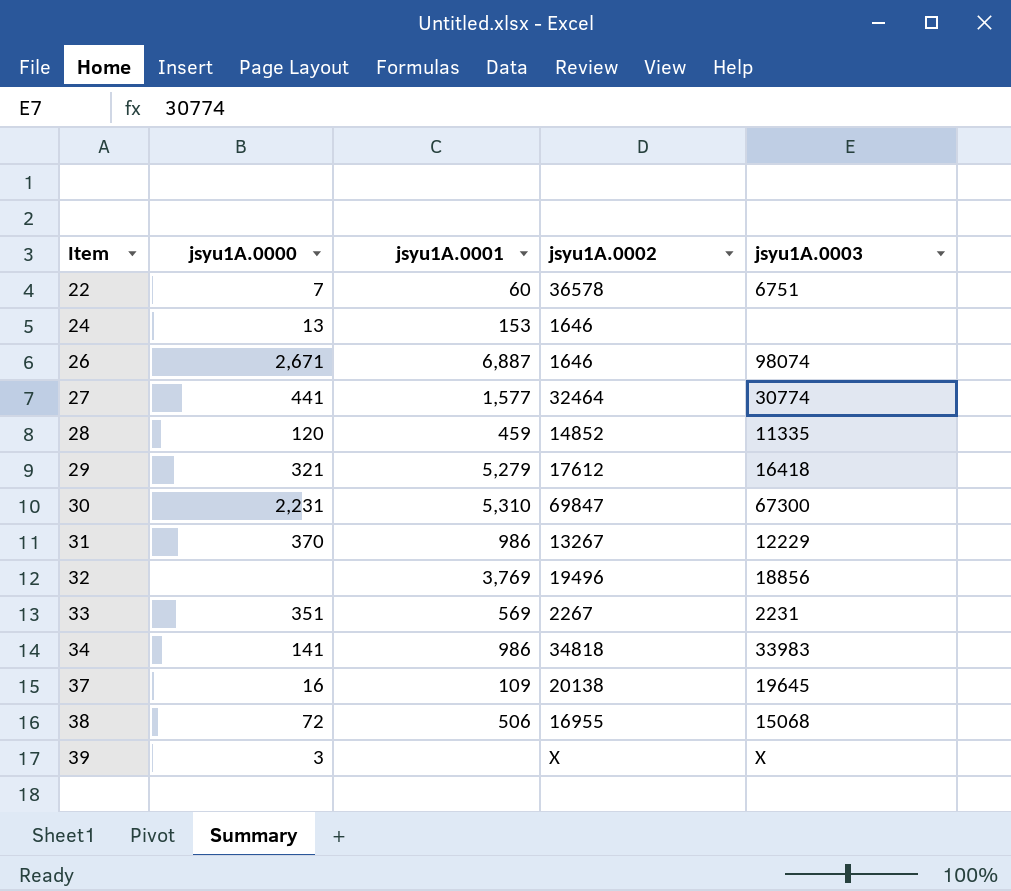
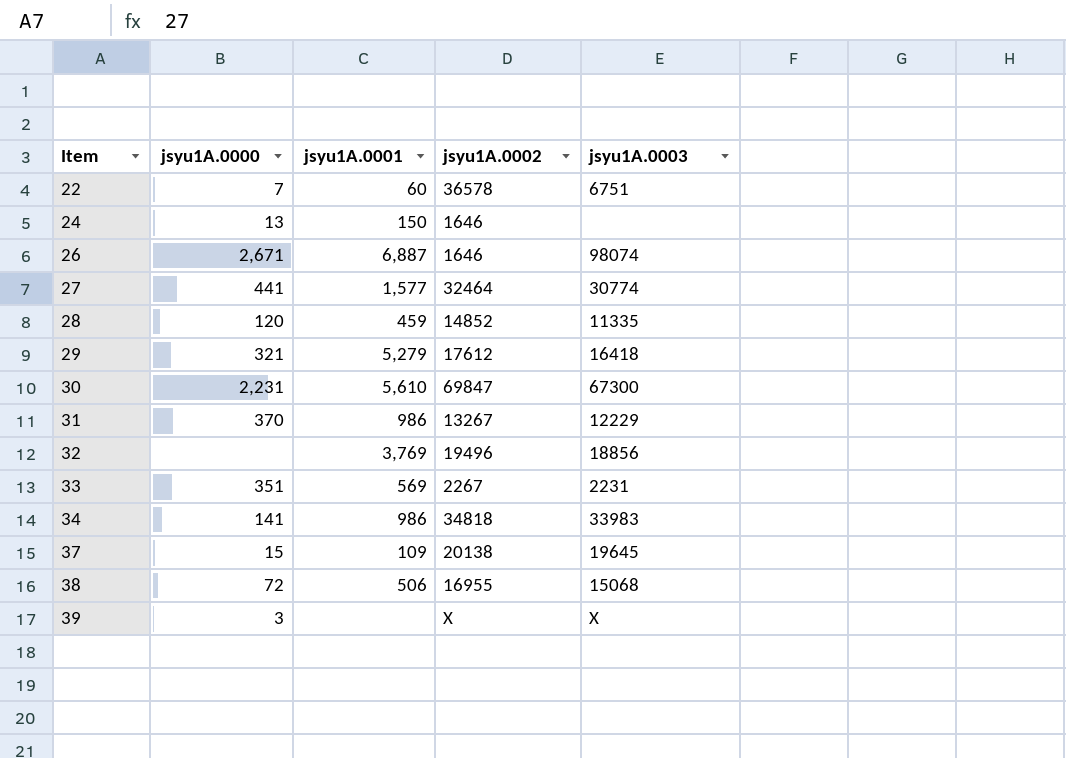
24 | jsyu1A.0001: 153 -> 150
30 | jsyu1A.0001: 5,310 -> 5,610
37 | jsyu1A.0000: 16 -> 15

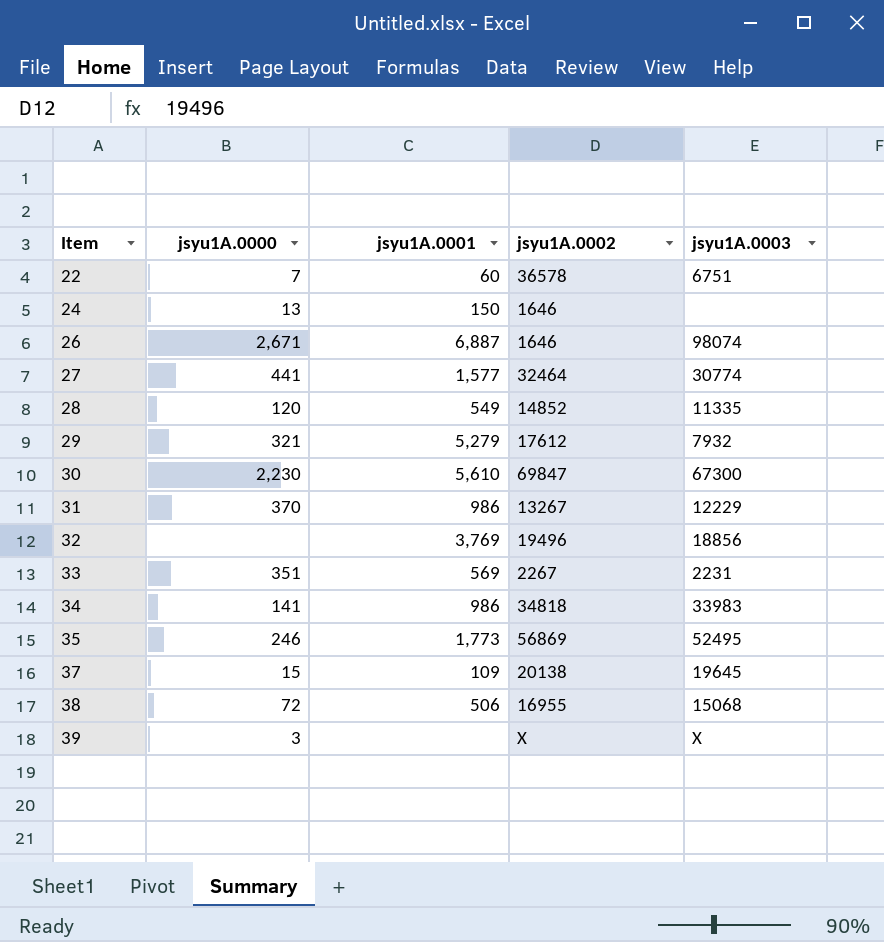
28 | jsyu1A.0001: 459 -> 549
29 | jsyu1A.0003: 16418 -> 7932
30 | jsyu1A.0000: 2,231 -> 2,230
row 35: none -> 246 | 1,773 | 56869 | 52495

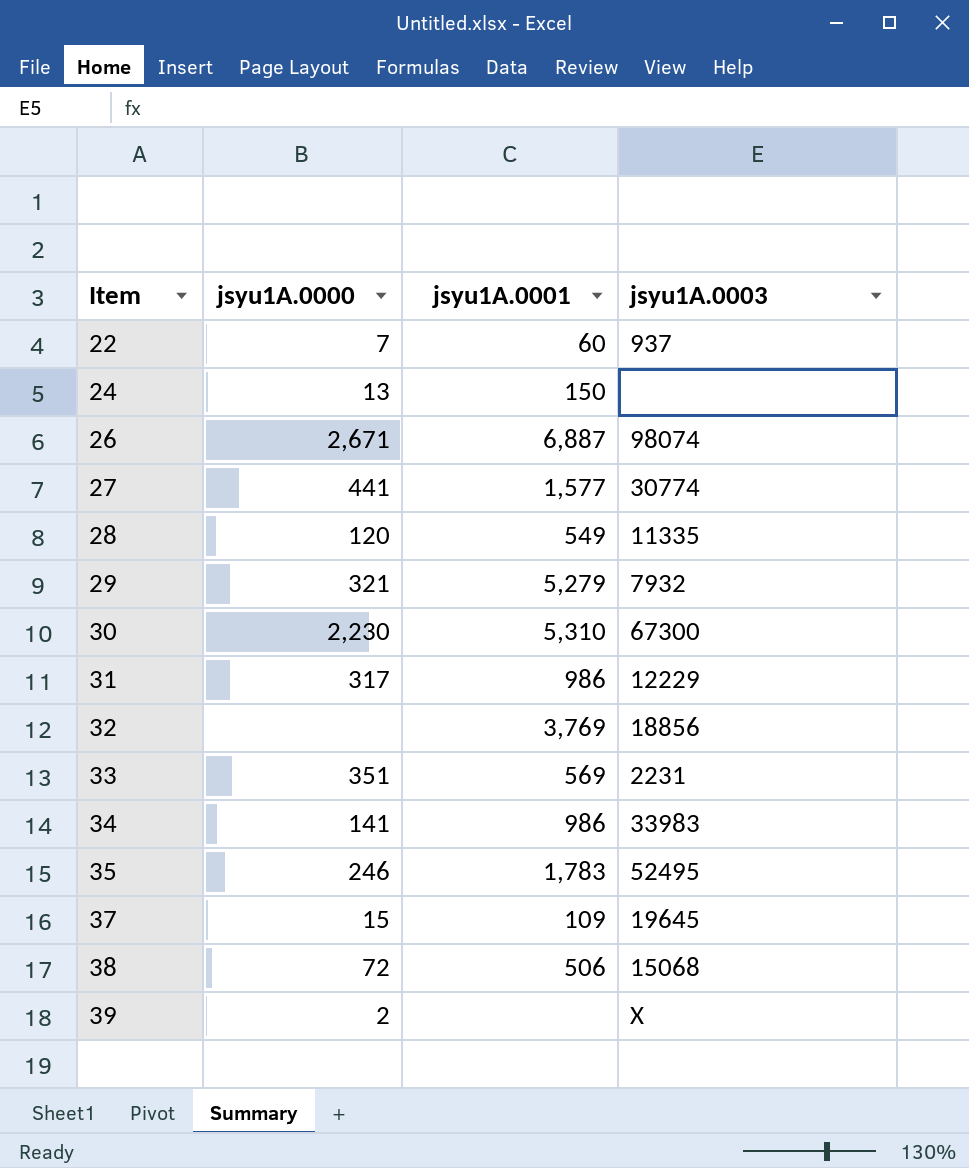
column jsyu1A.0002 | position: 4 -> none
22 | jsyu1A.0003: 6751 -> 937
30 | jsyu1A.0001: 5,610 -> 5,310
31 | jsyu1A.0000: 370 -> 317
35 | jsyu1A.0001: 1,773 -> 1,783
39 | jsyu1A.0000: 3 -> 2

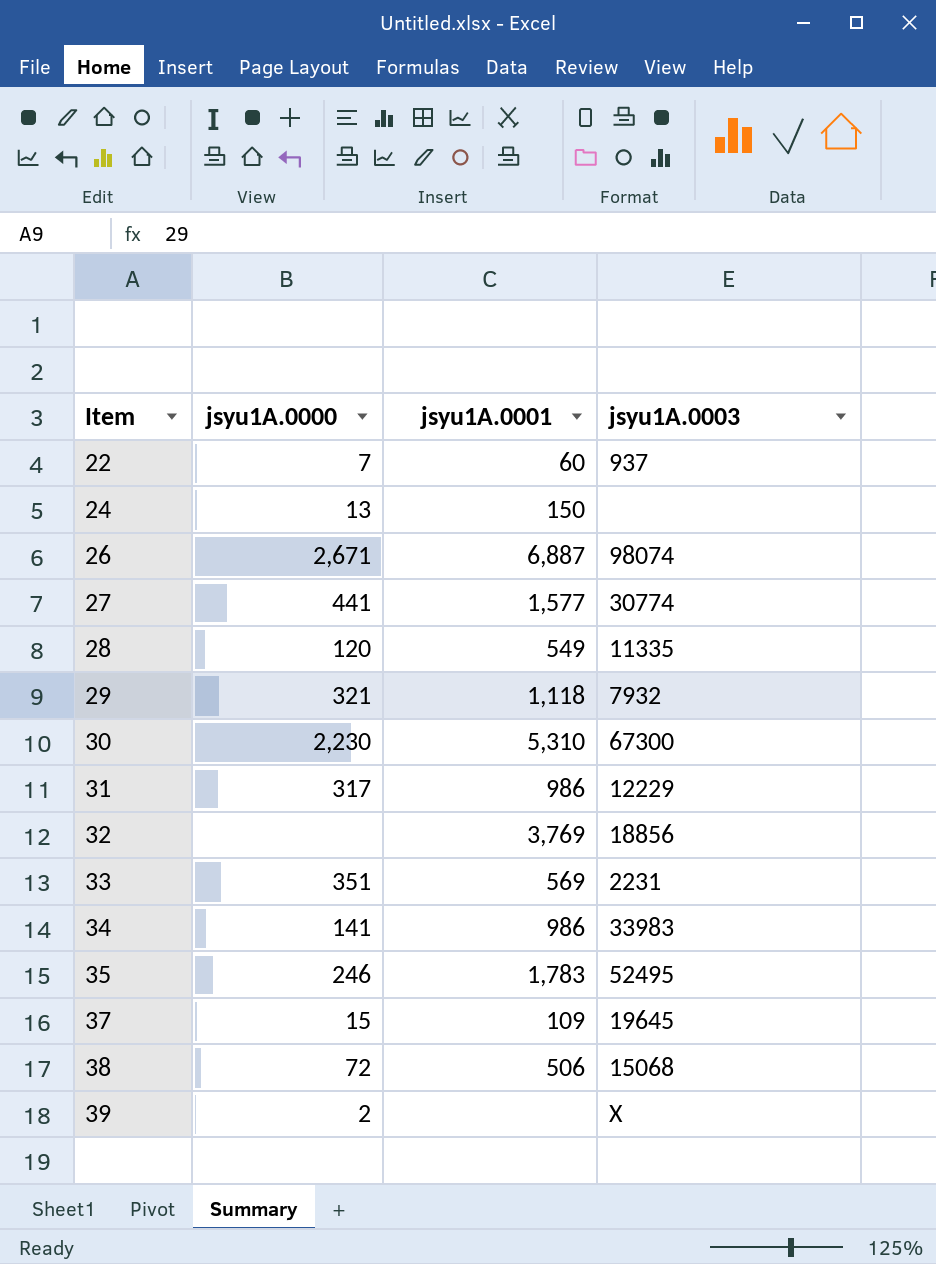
29 | jsyu1A.0001: 5,279 -> 1,118

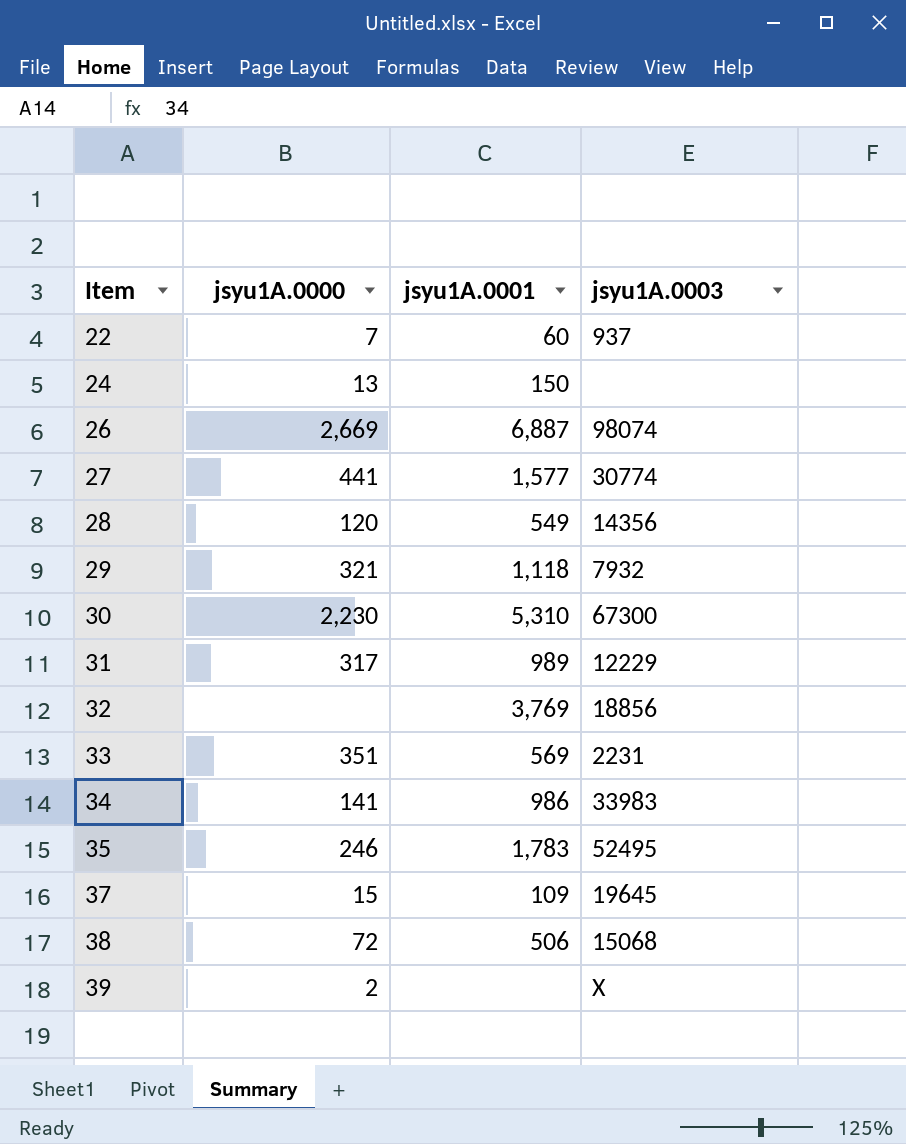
26 | jsyu1A.0000: 2,671 -> 2,669
28 | jsyu1A.0003: 11335 -> 14356
31 | jsyu1A.0001: 986 -> 989

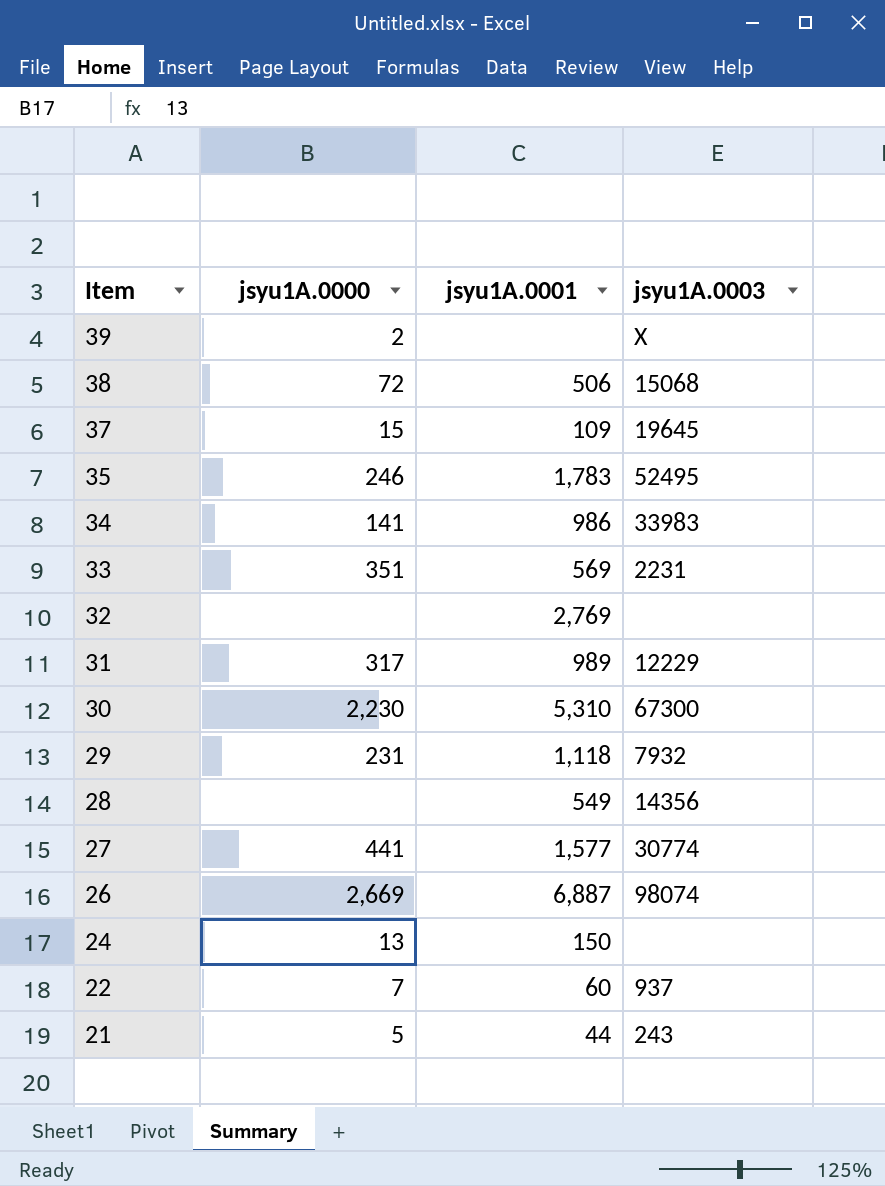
row order: Item ascending -> Item descending
32 | jsyu1A.0001: 3,769 -> 2,769
32 | jsyu1A.0003: 18856 -> none
29 | jsyu1A.0000: 321 -> 231
28 | jsyu1A.0000: 120 -> none
row 21: none -> 5 | 44 | 243

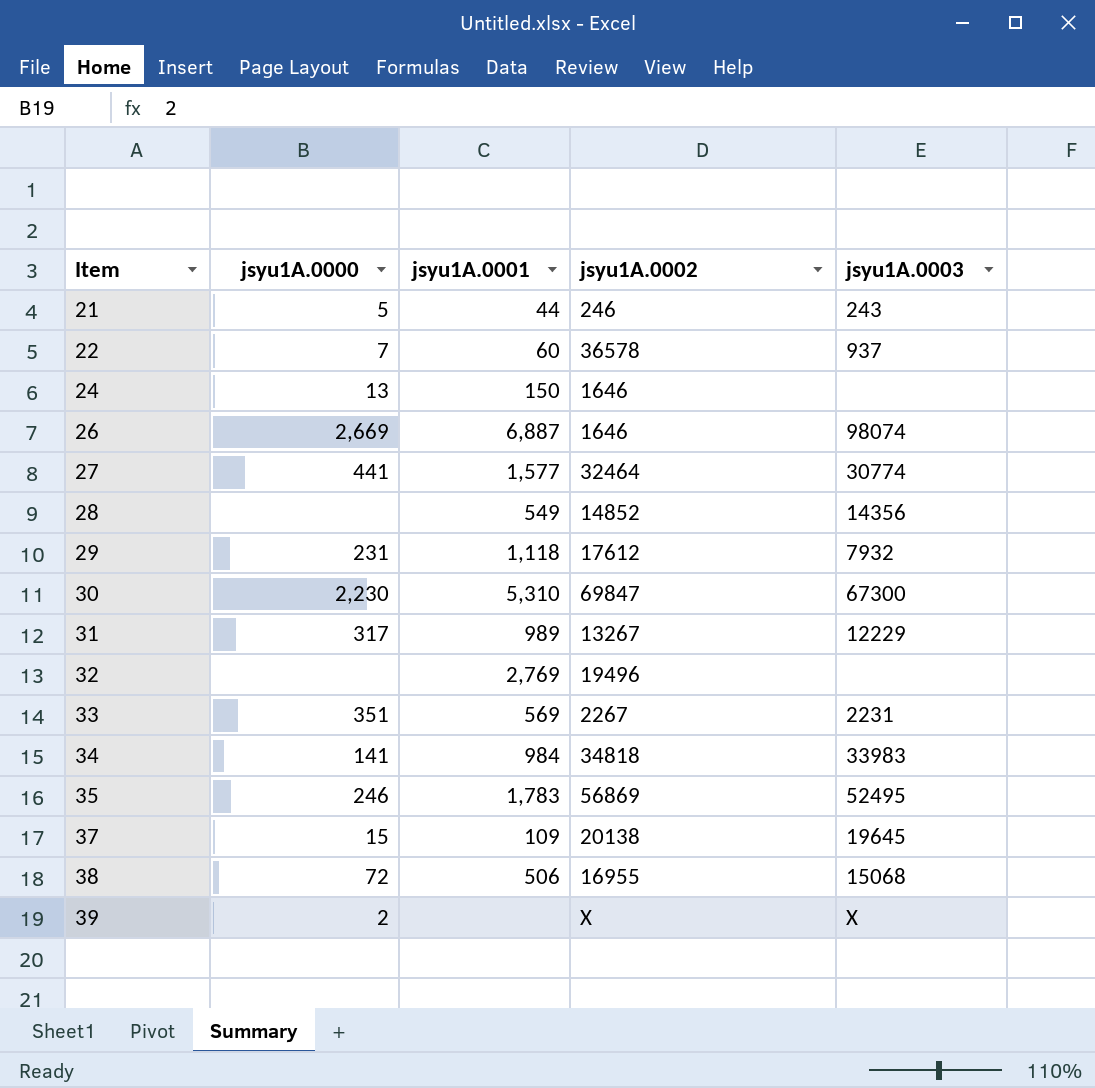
row order: Item descending -> Item ascending
column jsyu1A.0002 | position: none -> 4
34 | jsyu1A.0001: 986 -> 984

